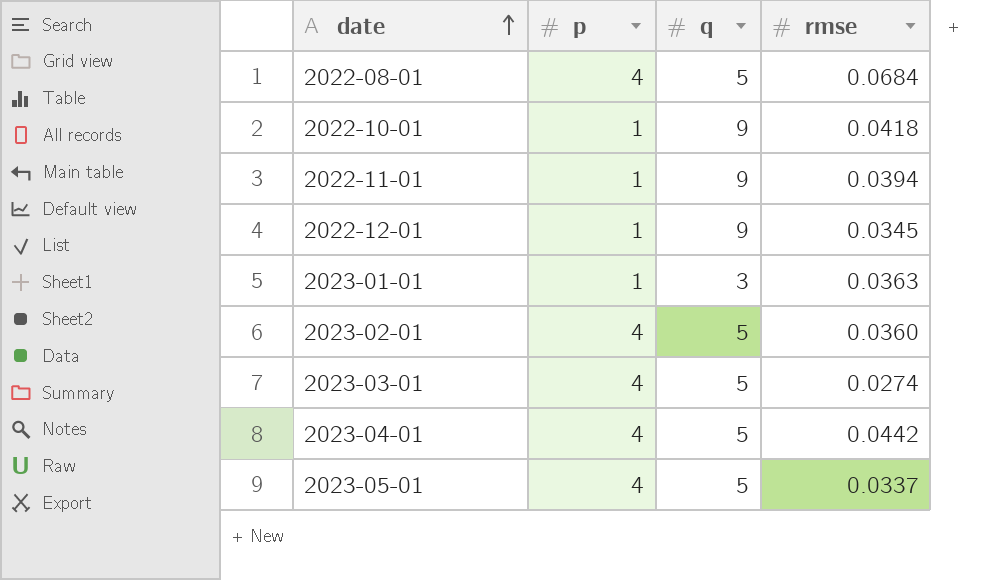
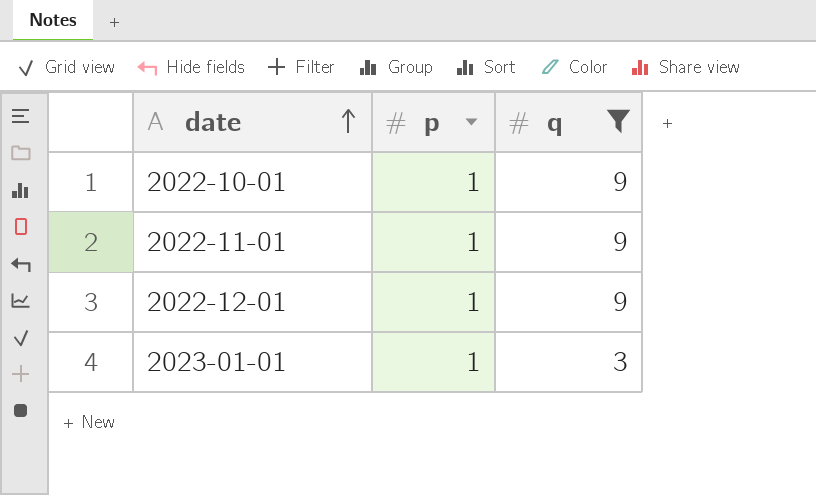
filter: none -> q != 5
column rmse | position: 4 -> none

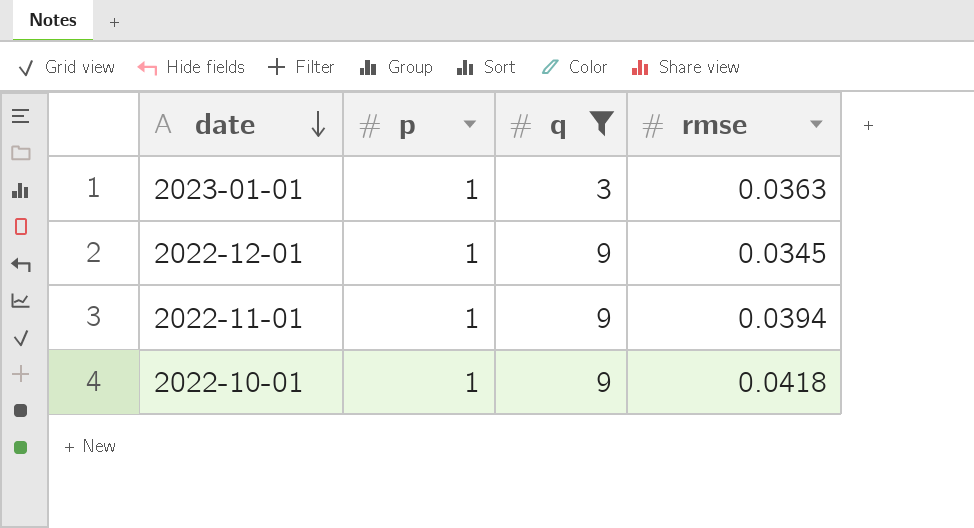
row order: date ascending -> date descending
column rmse | position: none -> 4

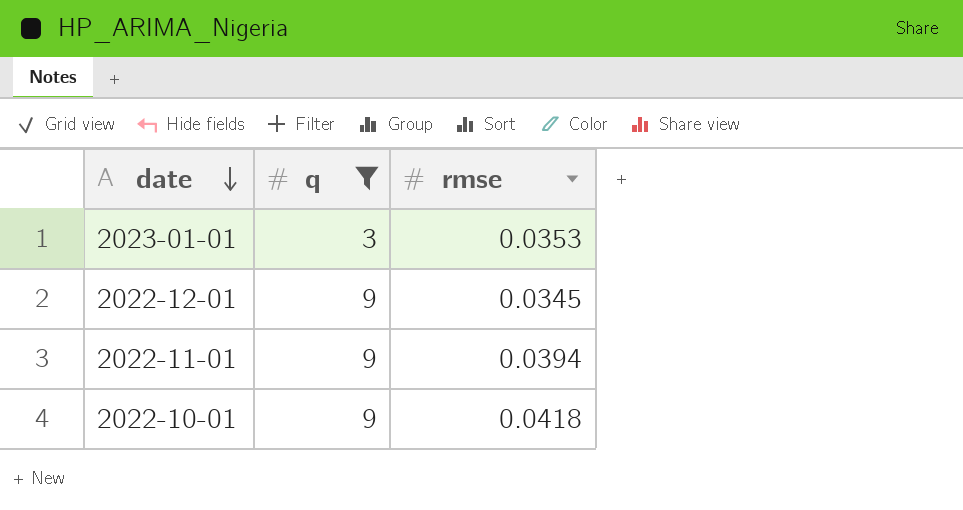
column p | position: 2 -> none
2023-01-01 | rmse: 0.0363 -> 0.0353

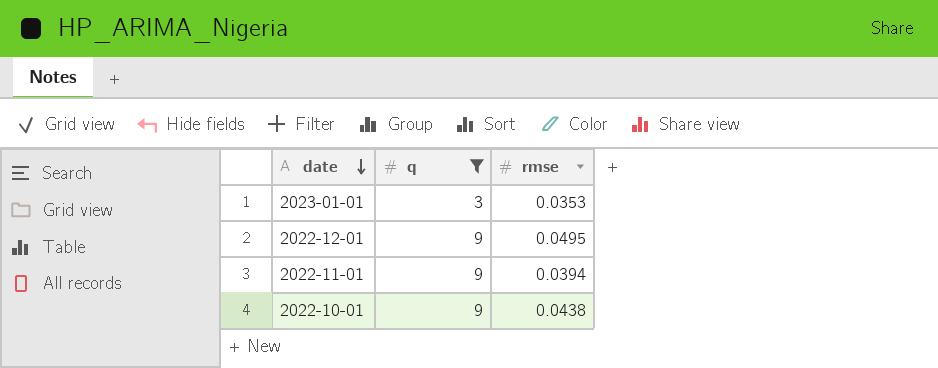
2022-12-01 | rmse: 0.0345 -> 0.0495
2022-10-01 | rmse: 0.0418 -> 0.0438

